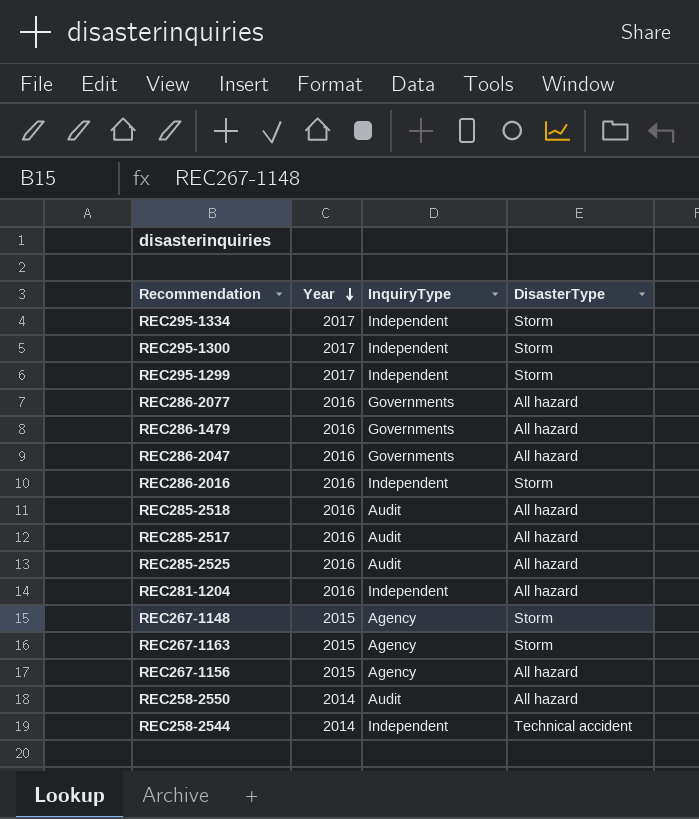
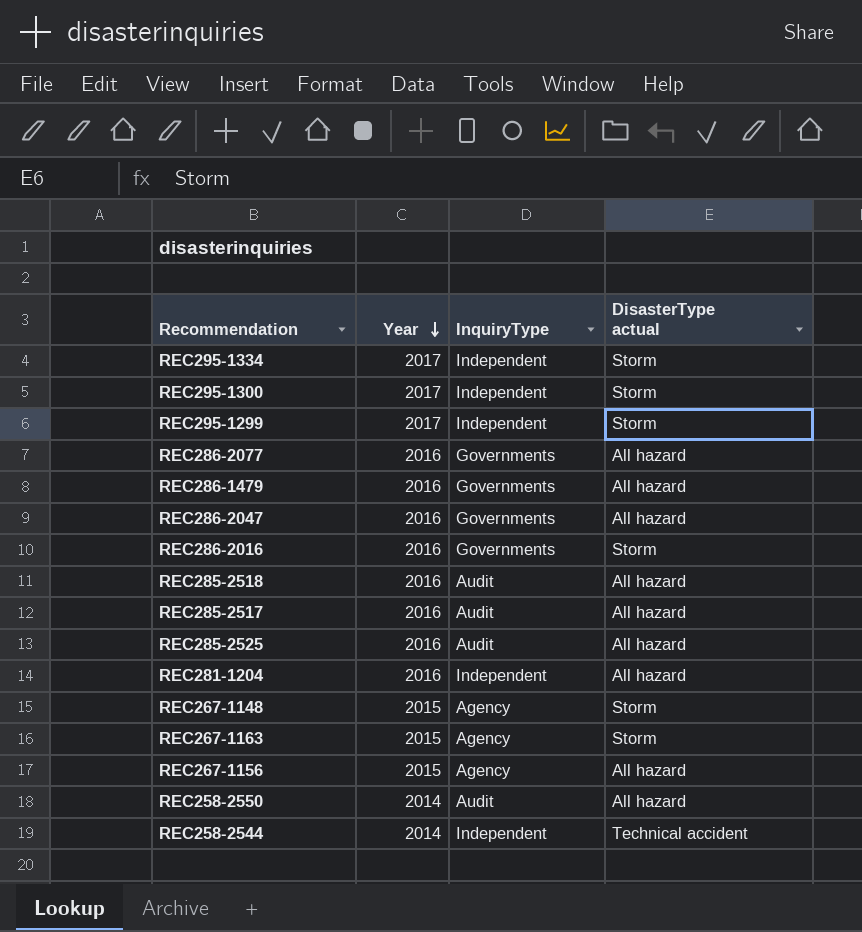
column name: DisasterType -> DisasterType actual
REC286-2016 | InquiryType: Independent -> Governments

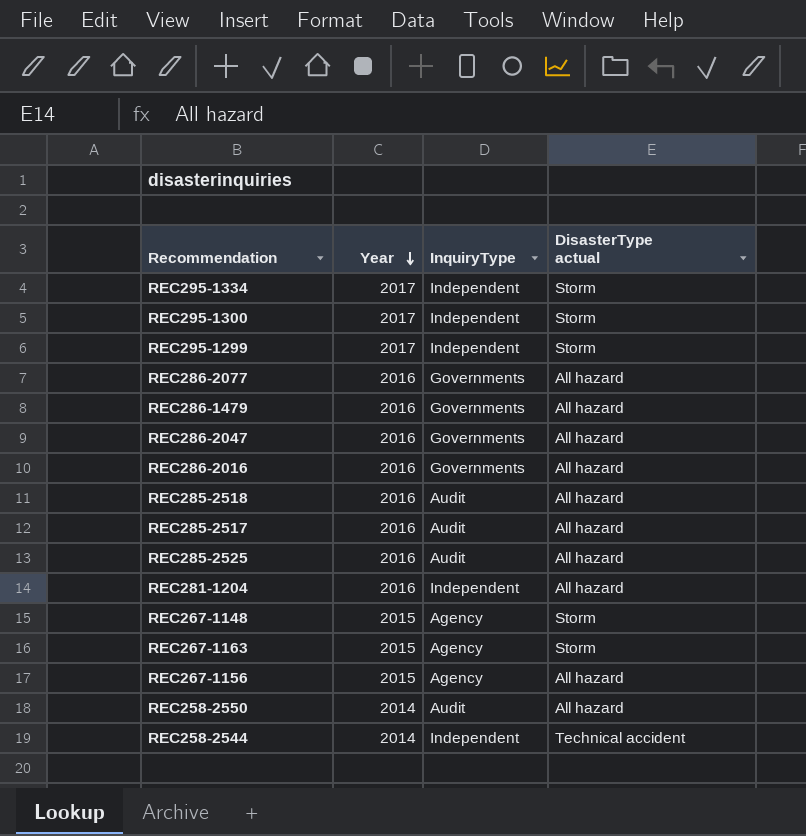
REC286-2016 | DisasterType actual: Storm -> All hazard

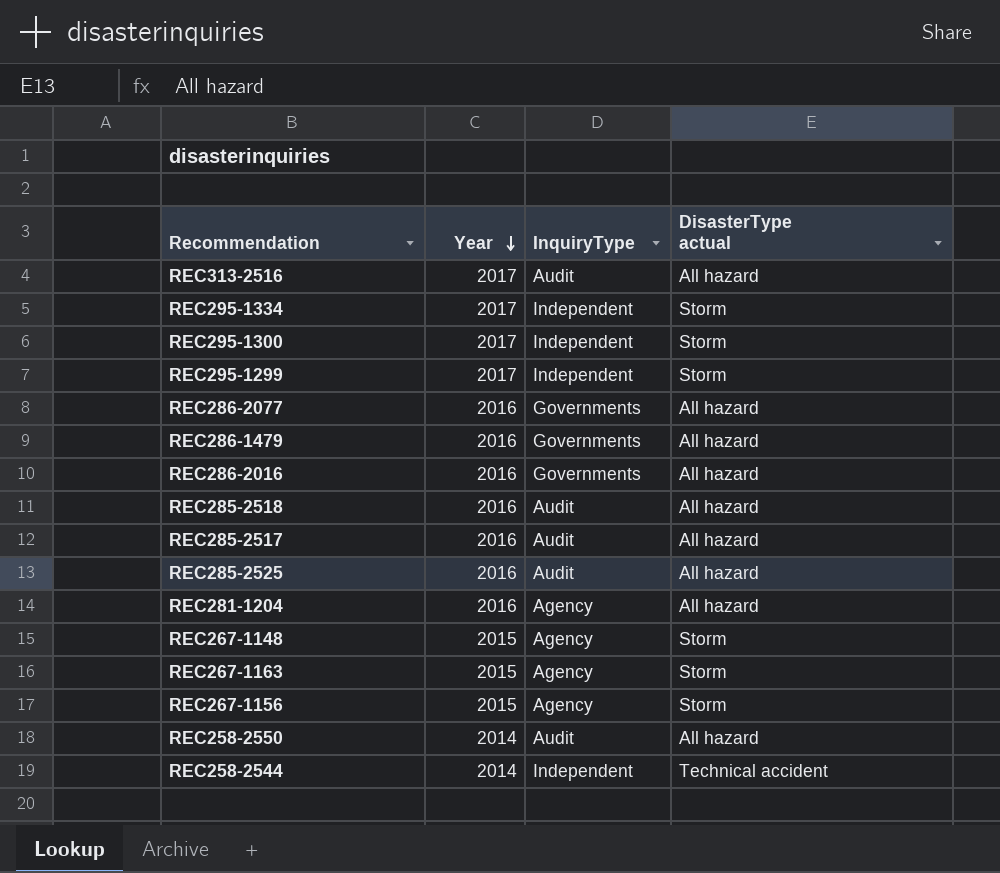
row REC286-2047: 2016 | Governments | All hazard -> none
row REC313-2516: none -> 2017 | Audit | All hazard
REC281-1204 | InquiryType: Independent -> Agency
REC267-1156 | DisasterType actual: All hazard -> Storm

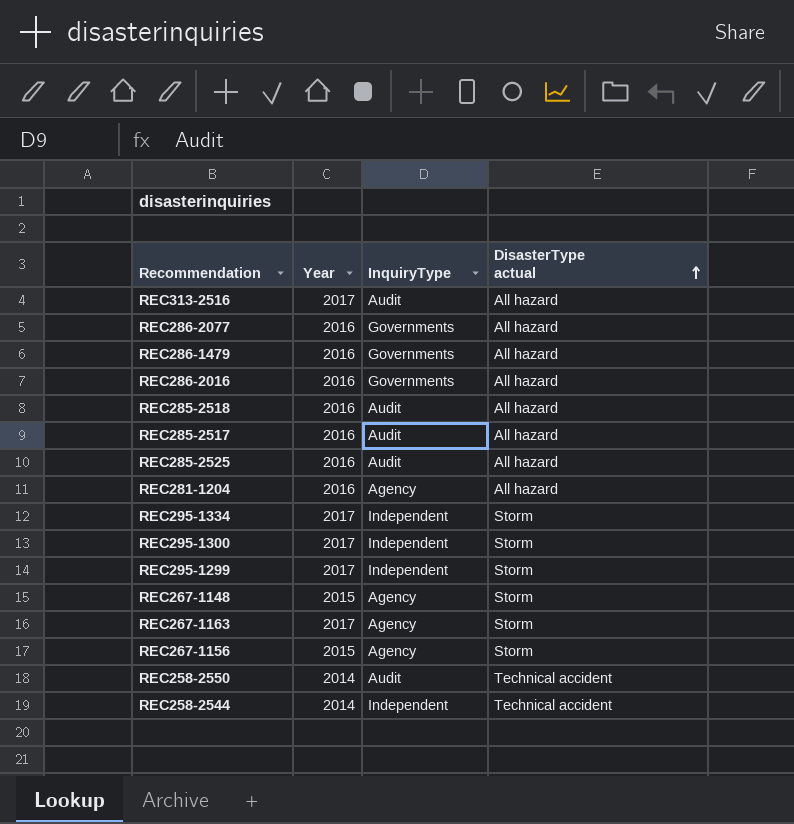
row order: Year descending -> DisasterType actual ascending
REC267-1163 | Year: 2015 -> 2017
REC258-2550 | DisasterType actual: All hazard -> Technical accident

